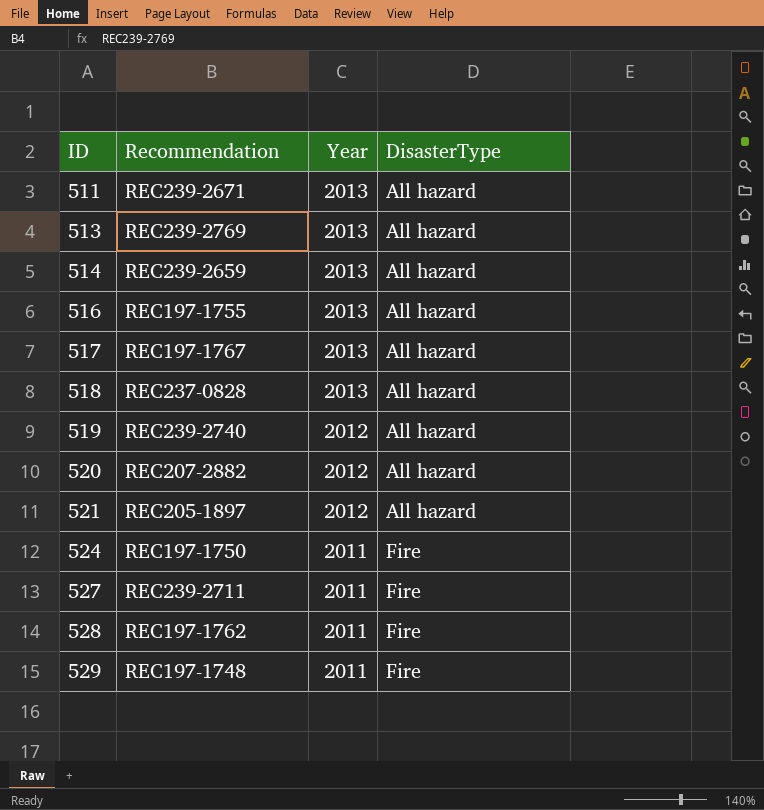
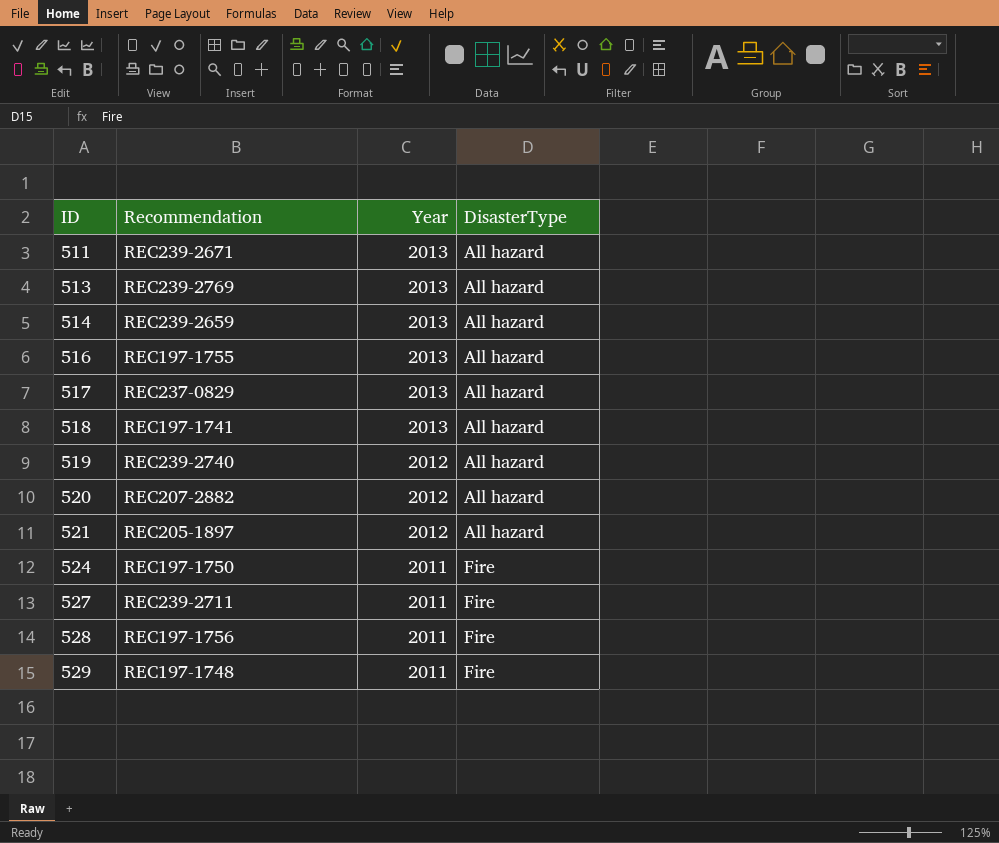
517 | Recommendation: REC197-1767 -> REC237-0829
518 | Recommendation: REC237-0828 -> REC197-1741
528 | Recommendation: REC197-1762 -> REC197-1756

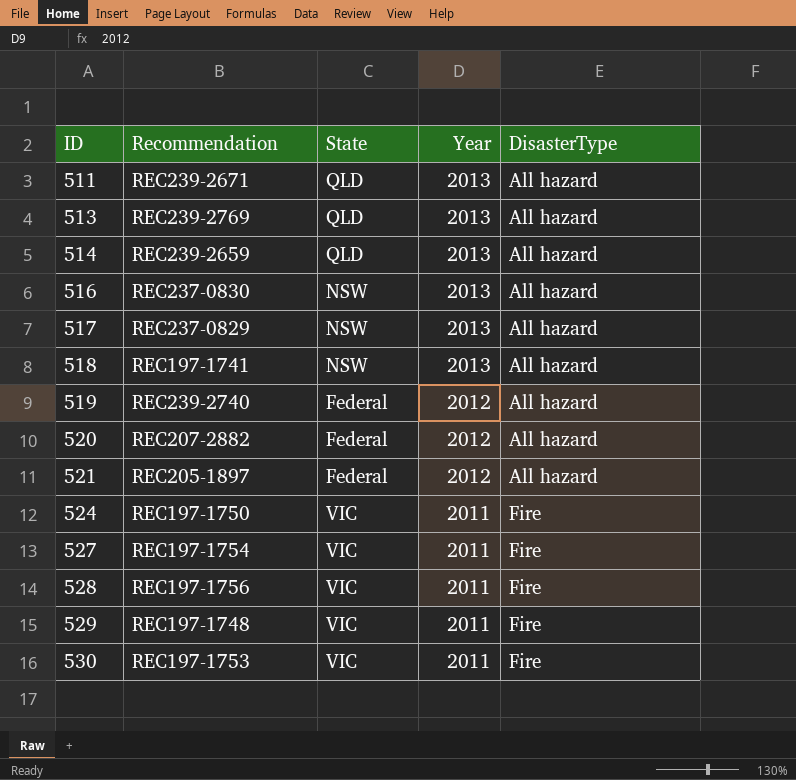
column State | position: none -> 3
516 | Recommendation: REC197-1755 -> REC237-0830
527 | Recommendation: REC239-2711 -> REC197-1754
row 530: none -> REC197-1753 | VIC | 2011 | Fire

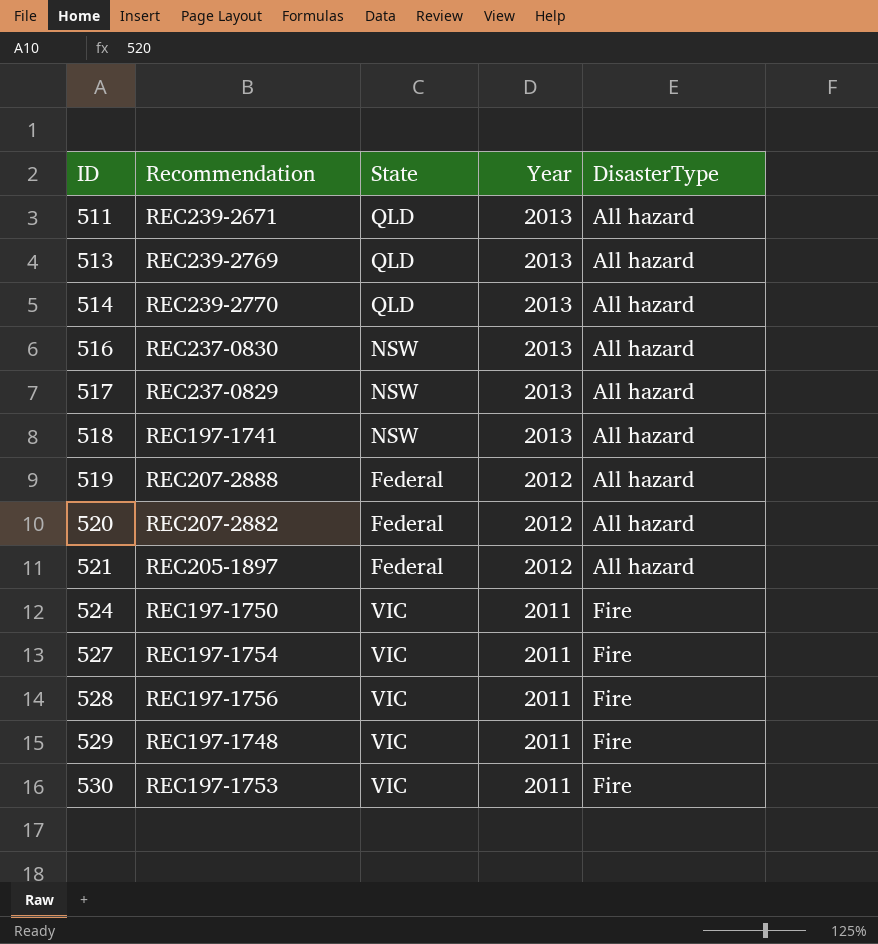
514 | Recommendation: REC239-2659 -> REC239-2770
519 | Recommendation: REC239-2740 -> REC207-2888

